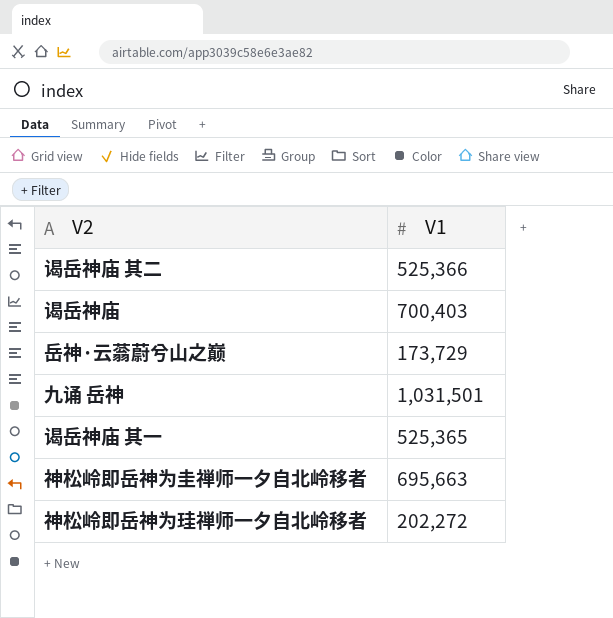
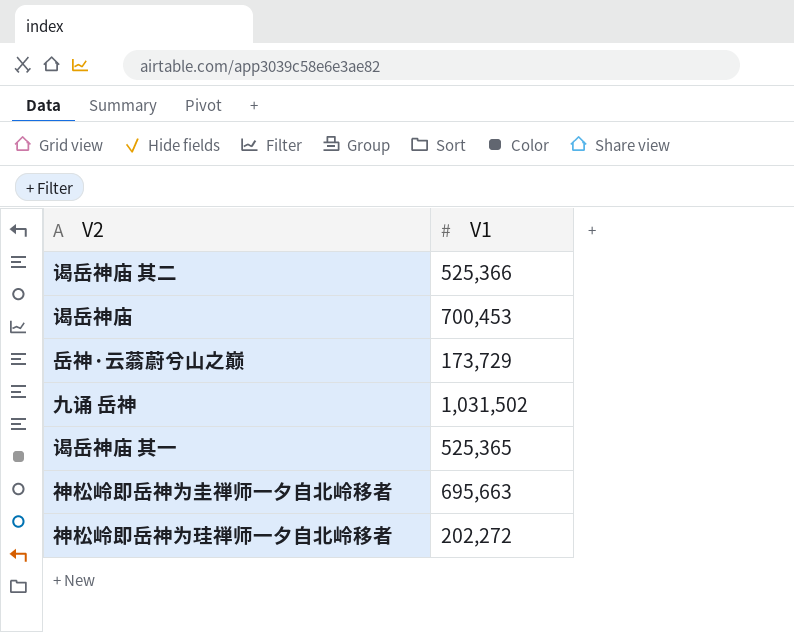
谒岳神庙 | V1: 700,403 -> 700,453
九诵 岳神 | V1: 1,031,501 -> 1,031,502

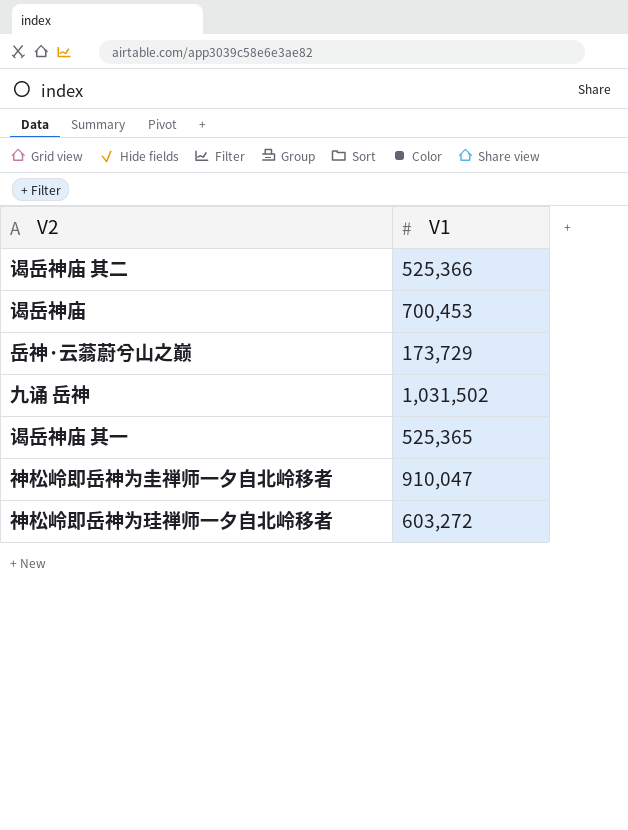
神松岭即岳神为圭禅师一夕自北岭移者 | V1: 695,663 -> 910,047
神松岭即岳神为珪禅师一夕自北岭移者 | V1: 202,272 -> 603,272

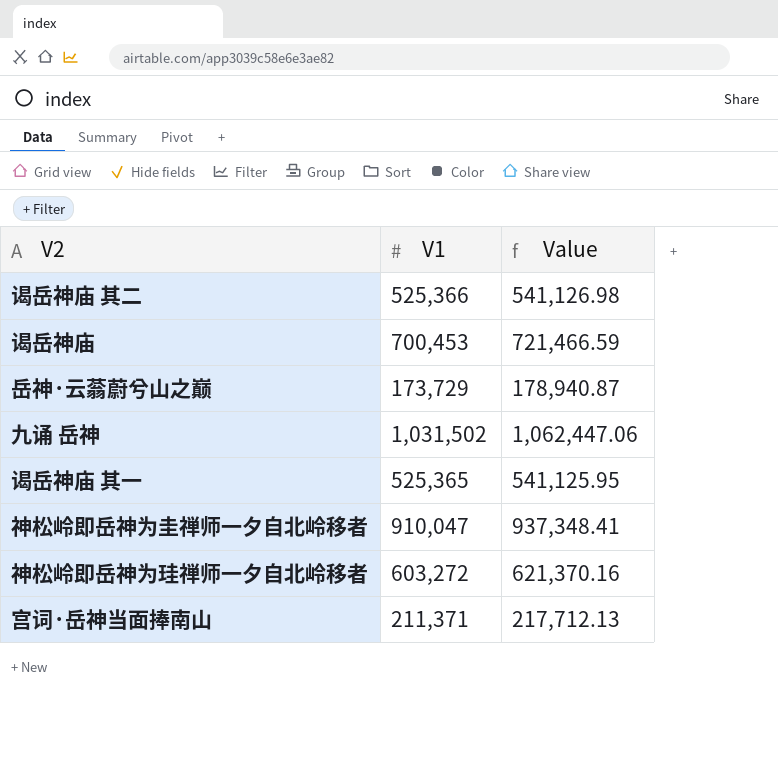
column Value | formula: none -> [V1] * 1.03
row 宫词·岳神当面捧南山: none -> 211,371 | 217,712.13

